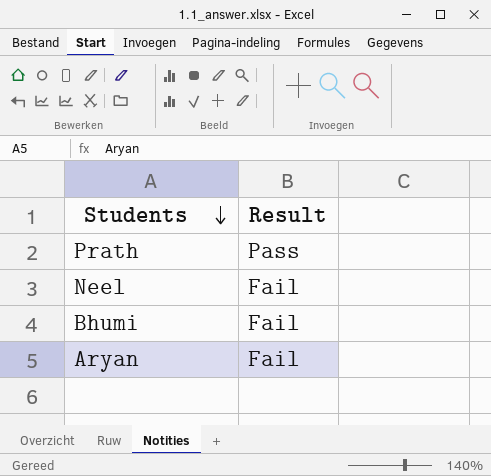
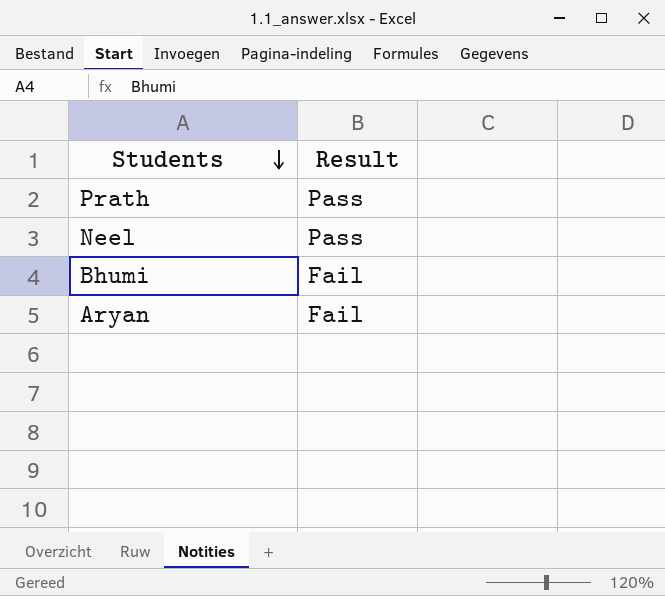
Neel | Result: Fail -> Pass

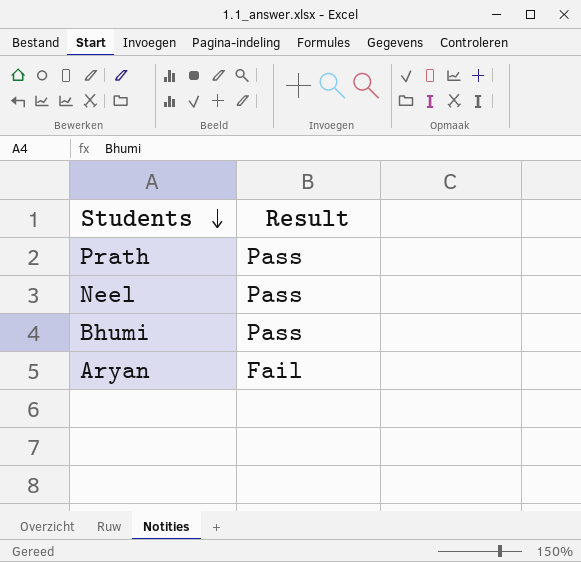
Bhumi | Result: Fail -> Pass

